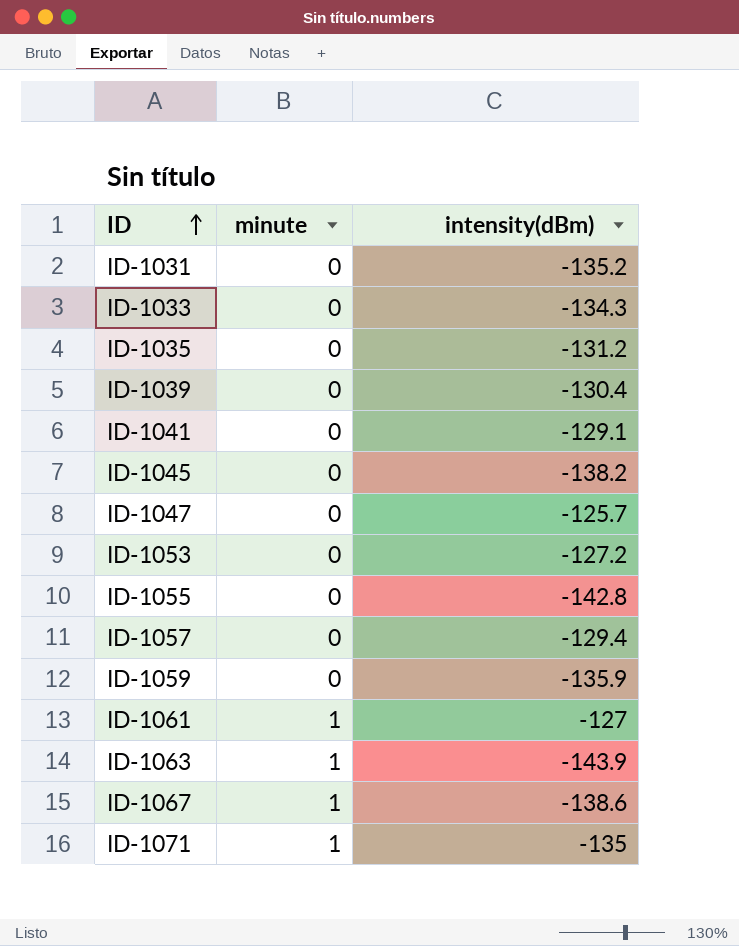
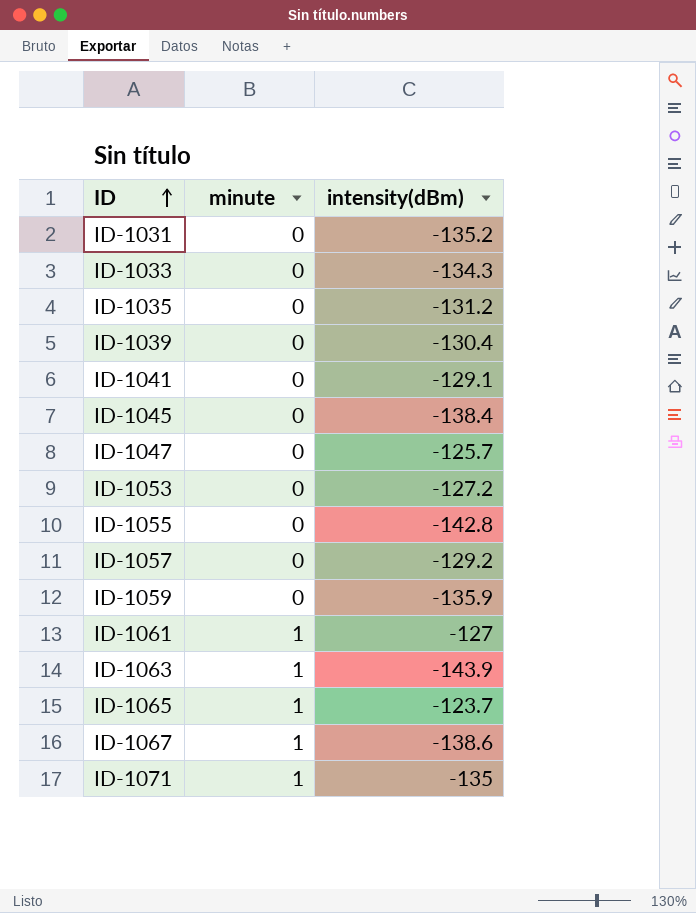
ID-1045 | intensity(dBm): -138.2 -> -138.4
ID-1057 | intensity(dBm): -129.4 -> -129.2
row ID-1065: none -> 1 | -123.7

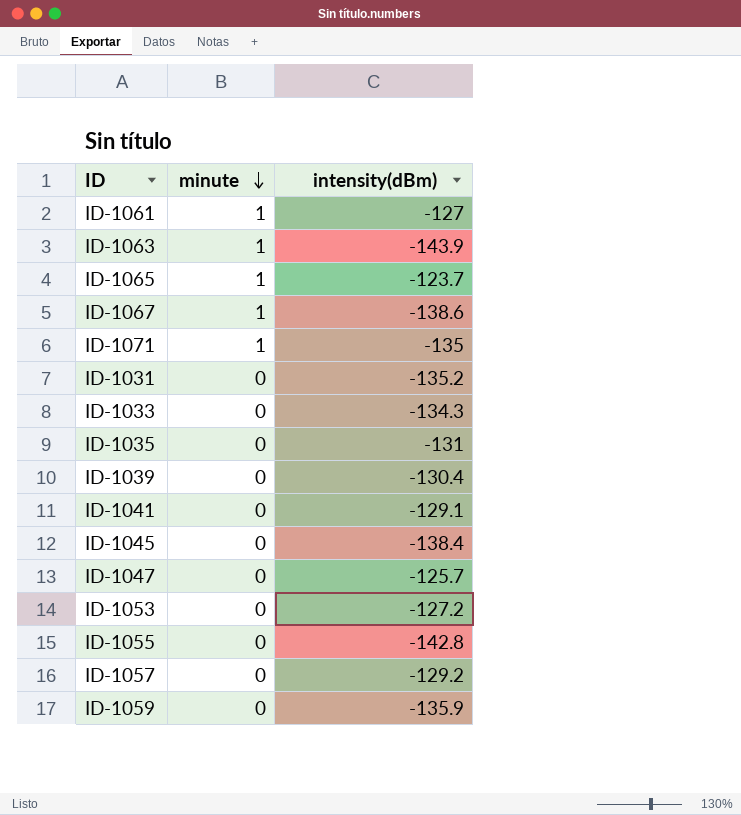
row order: ID ascending -> minute descending
ID-1035 | intensity(dBm): -131.2 -> -131

